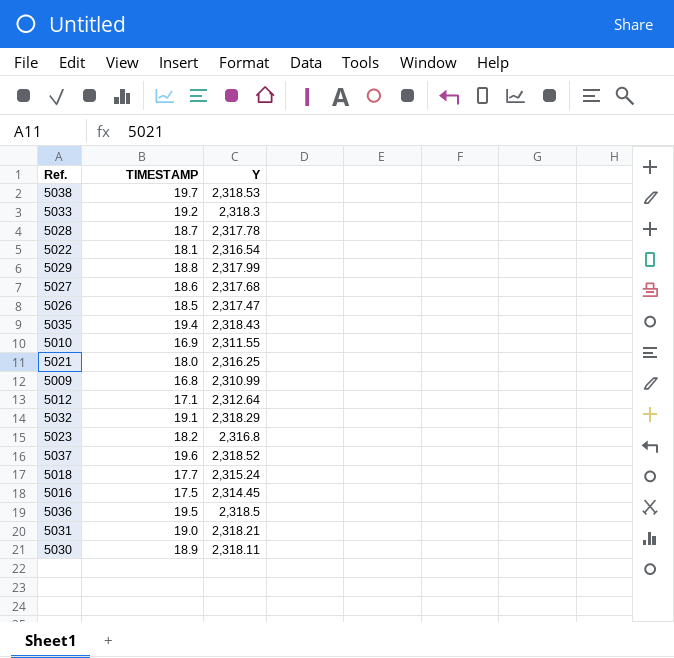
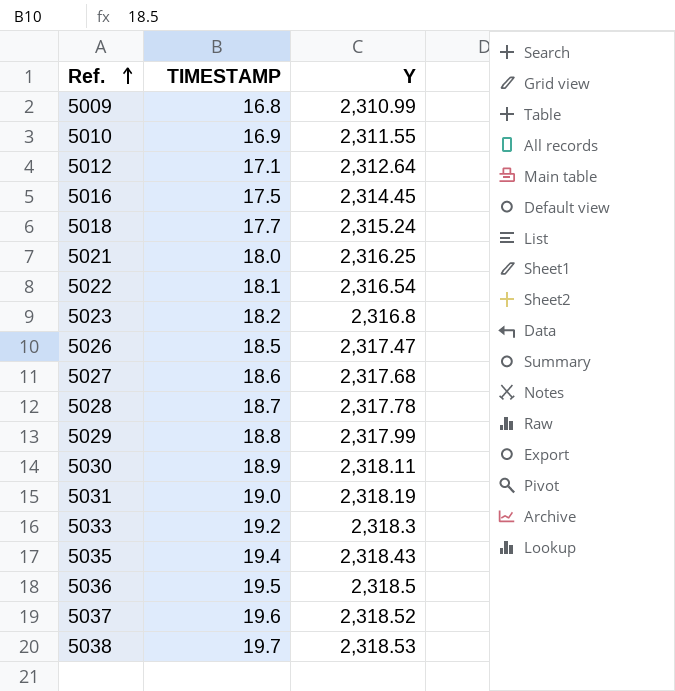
row order: none -> Ref. ascending
row 5032: 19.1 | 2,318.29 -> none
5031 | Y: 2,318.21 -> 2,318.19

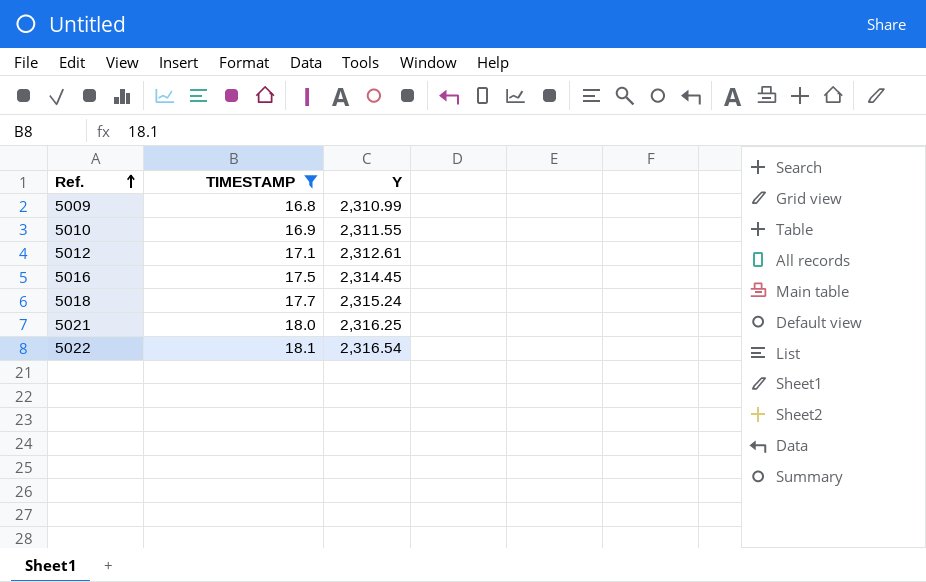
filter: none -> TIMESTAMP <= 18.1
5012 | Y: 2,312.64 -> 2,312.61

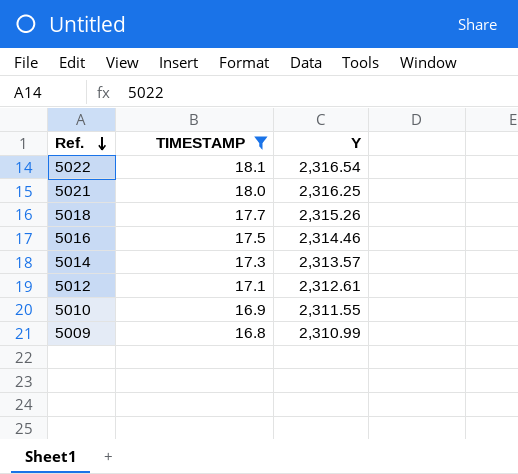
row order: Ref. ascending -> Ref. descending
5018 | Y: 2,315.24 -> 2,315.26
5016 | Y: 2,314.45 -> 2,314.46
row 5014: none -> 17.3 | 2,313.57

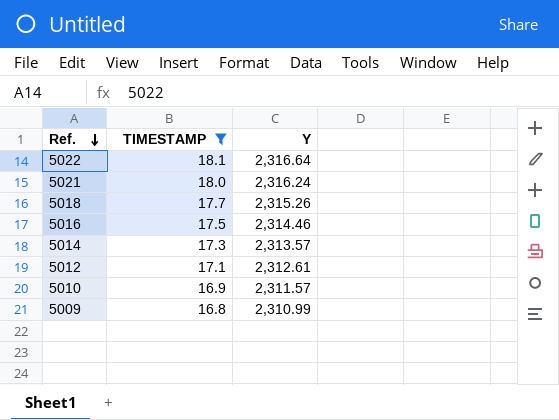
5022 | Y: 2,316.54 -> 2,316.64
5021 | Y: 2,316.25 -> 2,316.24
5010 | Y: 2,311.55 -> 2,311.57

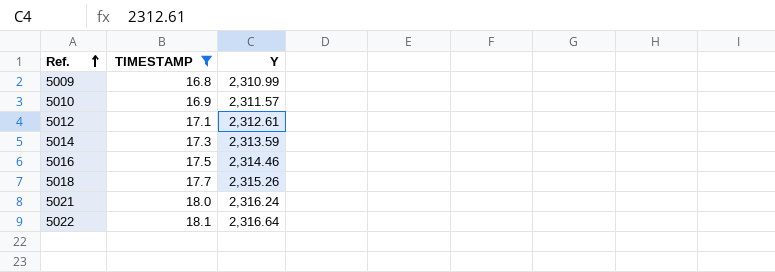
row order: Ref. descending -> Ref. ascending
5014 | Y: 2,313.57 -> 2,313.59

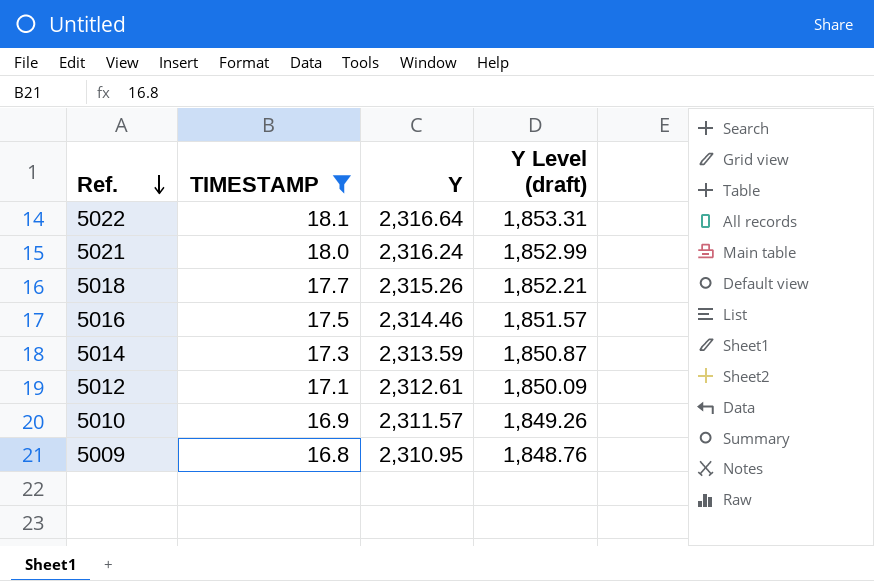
row order: Ref. ascending -> Ref. descending
column Y Level (draft) | formula: none -> [Y] * 0.8
5009 | Y: 2,310.99 -> 2,310.95

